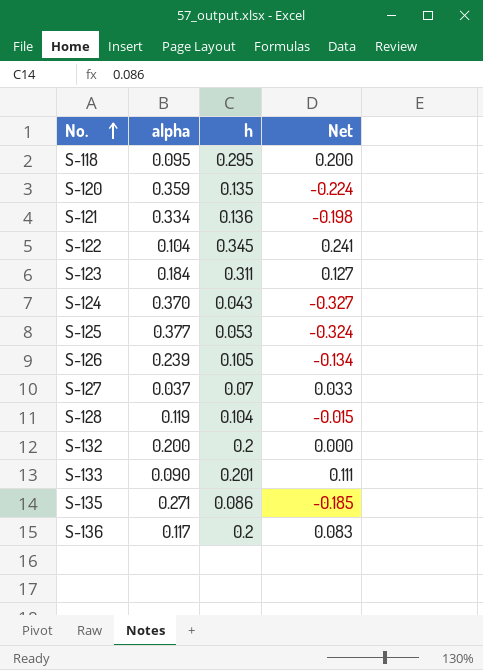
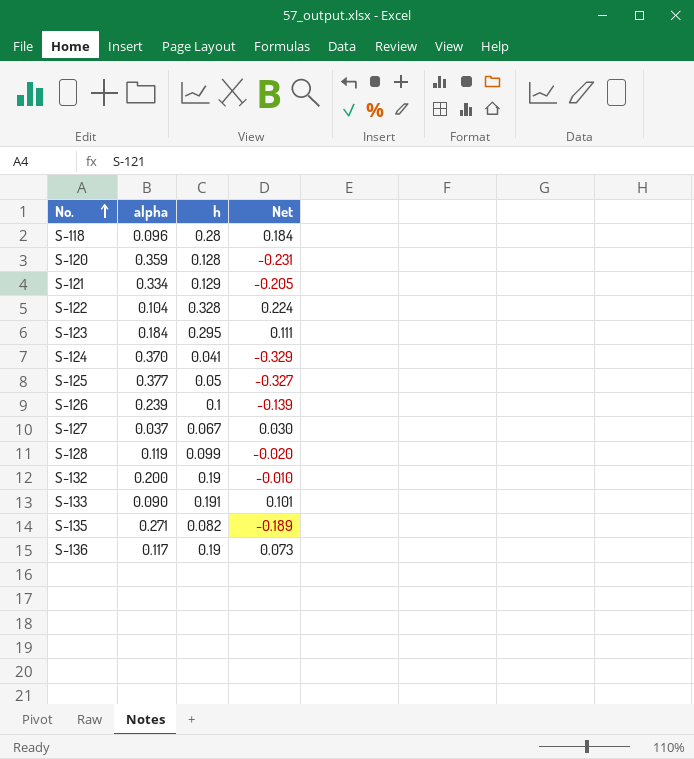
S-118 | alpha: 0.095 -> 0.096
S-118 | h: 0.295 -> 0.28
S-118 | Net: 0.200 -> 0.184
S-120 | h: 0.135 -> 0.128
S-120 | Net: -0.224 -> -0.231
S-121 | h: 0.136 -> 0.129
S-121 | Net: -0.198 -> -0.205
S-122 | h: 0.345 -> 0.328
S-122 | Net: 0.241 -> 0.224
S-123 | h: 0.311 -> 0.295
S-123 | Net: 0.127 -> 0.111
S-124 | h: 0.043 -> 0.041
S-124 | Net: -0.327 -> -0.329
S-125 | h: 0.053 -> 0.05
S-125 | Net: -0.324 -> -0.327
S-126 | h: 0.105 -> 0.1
S-126 | Net: -0.134 -> -0.139
S-127 | h: 0.07 -> 0.067
S-127 | Net: 0.033 -> 0.030
S-128 | h: 0.104 -> 0.099
S-128 | Net: -0.015 -> -0.020
S-132 | h: 0.2 -> 0.19
S-132 | Net: 0.000 -> -0.010
S-133 | h: 0.201 -> 0.191
S-133 | Net: 0.111 -> 0.101
S-135 | h: 0.086 -> 0.082
S-135 | Net: -0.185 -> -0.189
S-136 | h: 0.2 -> 0.19
S-136 | Net: 0.083 -> 0.073

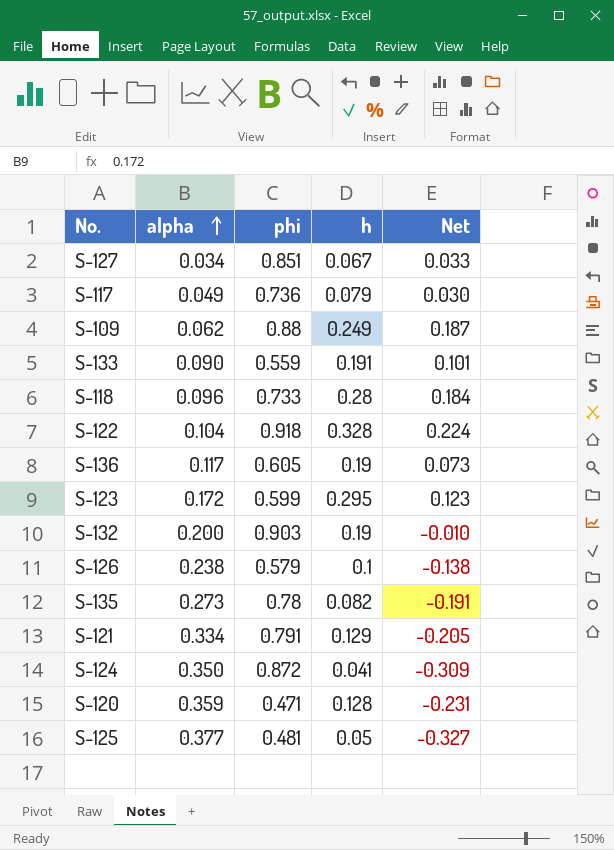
row order: No. ascending -> alpha ascending
column phi | position: none -> 3
row S-128: 0.119 | 0.099 | -0.020 -> none
S-127 | alpha: 0.037 -> 0.034
S-127 | Net: 0.030 -> 0.033
row S-117: none -> 0.049 | 0.736 | 0.079 | 0.030
row S-109: none -> 0.062 | 0.88 | 0.249 | 0.187
S-123 | alpha: 0.184 -> 0.172
S-123 | Net: 0.111 -> 0.123
S-126 | alpha: 0.239 -> 0.238
S-126 | Net: -0.139 -> -0.138
S-135 | alpha: 0.271 -> 0.273
S-135 | Net: -0.189 -> -0.191
S-124 | alpha: 0.370 -> 0.350
S-124 | Net: -0.329 -> -0.309

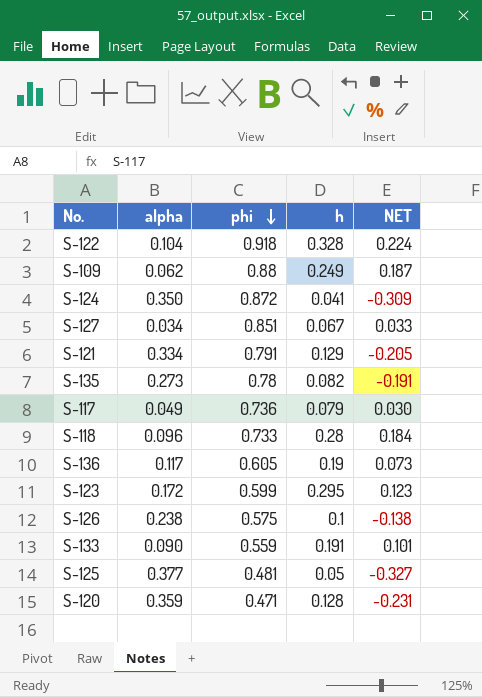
row order: alpha ascending -> phi descending
column name: Net -> NET
row S-132: 0.200 | 0.903 | 0.19 | -0.010 -> none
S-126 | phi: 0.579 -> 0.575

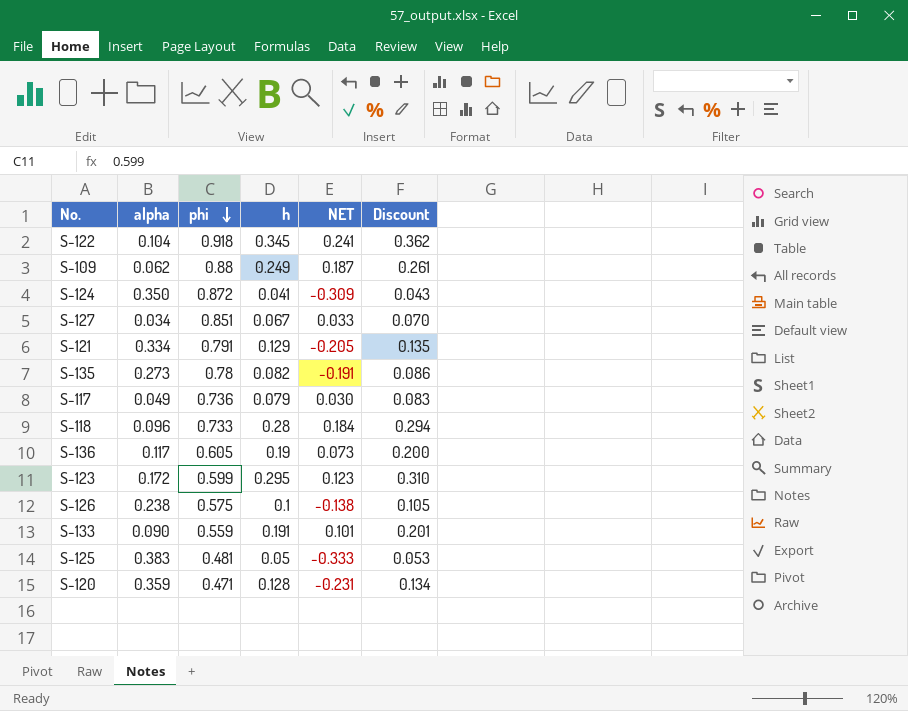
column Discount | formula: none -> [h] * 1.05
S-122 | h: 0.328 -> 0.345
S-122 | NET: 0.224 -> 0.241
S-125 | alpha: 0.377 -> 0.383
S-125 | NET: -0.327 -> -0.333

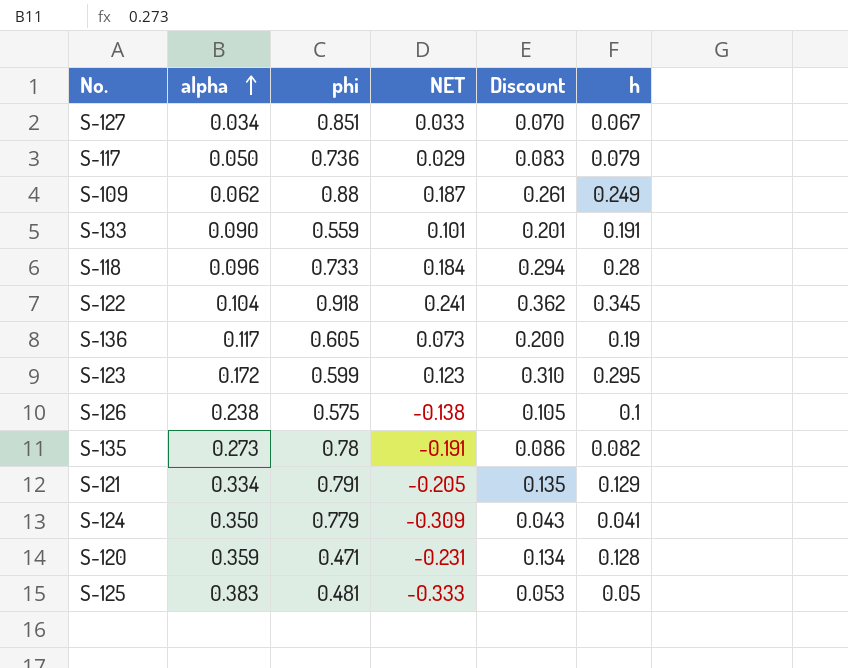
row order: phi descending -> alpha ascending
column h | position: 4 -> 6
S-117 | alpha: 0.049 -> 0.050
S-117 | NET: 0.030 -> 0.029
S-124 | phi: 0.872 -> 0.779

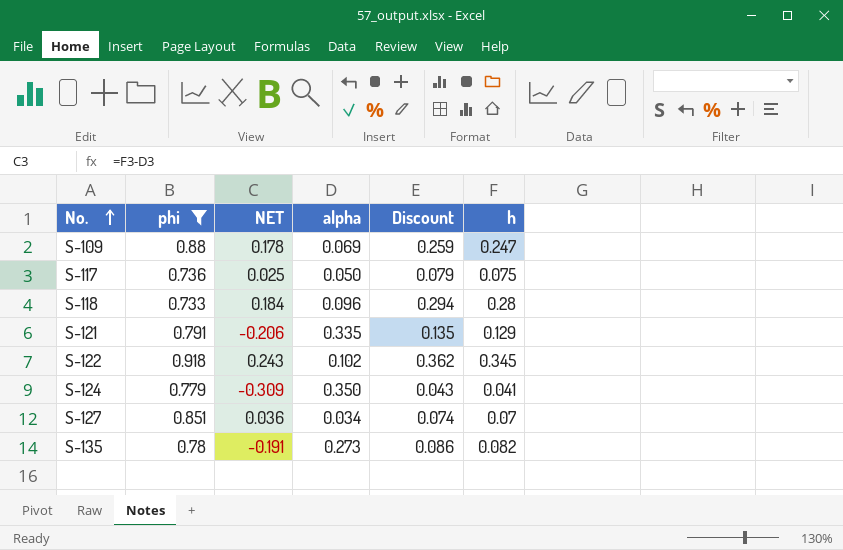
filter: none -> phi >= 0.733
row order: alpha ascending -> No. ascending
column alpha | position: 2 -> 4
S-109 | NET: 0.187 -> 0.178
S-109 | alpha: 0.062 -> 0.069
S-109 | Discount: 0.261 -> 0.259
S-109 | h: 0.249 -> 0.247
S-117 | NET: 0.029 -> 0.025
S-117 | Discount: 0.083 -> 0.079
S-117 | h: 0.079 -> 0.075
S-121 | NET: -0.205 -> -0.206
S-121 | alpha: 0.334 -> 0.335
S-122 | NET: 0.241 -> 0.243
S-122 | alpha: 0.104 -> 0.102
S-127 | NET: 0.033 -> 0.036
S-127 | Discount: 0.070 -> 0.074
S-127 | h: 0.067 -> 0.07

